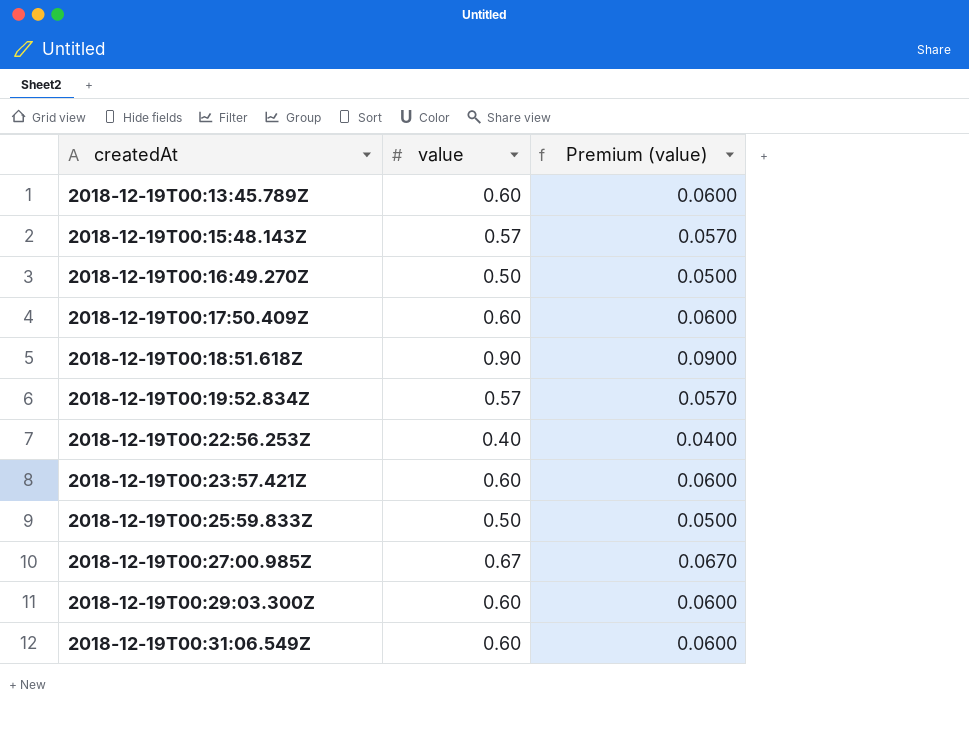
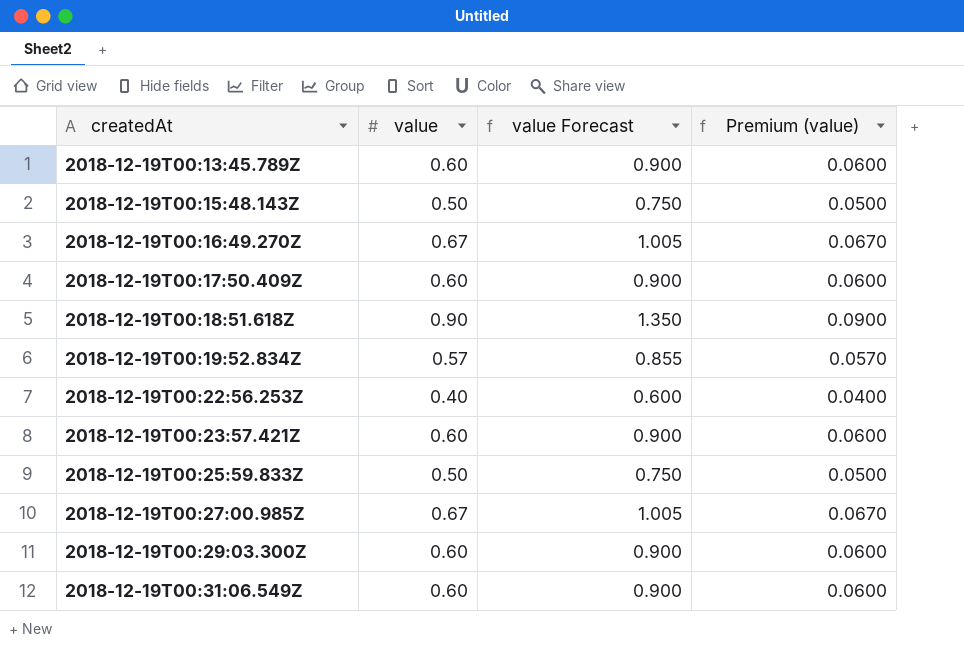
column value Forecast | formula: none -> [value] * 1.5
2018-12-19T00:15:48.143Z | value: 0.57 -> 0.50
2018-12-19T00:15:48.143Z | Premium (value): 0.0570 -> 0.0500
2018-12-19T00:16:49.270Z | value: 0.50 -> 0.67
2018-12-19T00:16:49.270Z | Premium (value): 0.0500 -> 0.0670

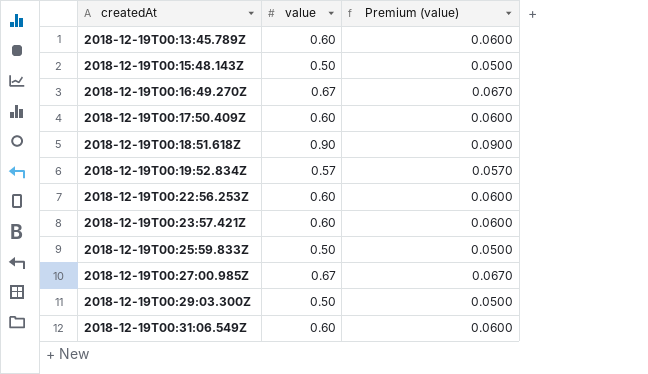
column value Forecast | formula: [value] * 1.5 -> none
2018-12-19T00:22:56.253Z | value: 0.40 -> 0.60
2018-12-19T00:22:56.253Z | Premium (value): 0.0400 -> 0.0600
2018-12-19T00:29:03.300Z | value: 0.60 -> 0.50
2018-12-19T00:29:03.300Z | Premium (value): 0.0600 -> 0.0500

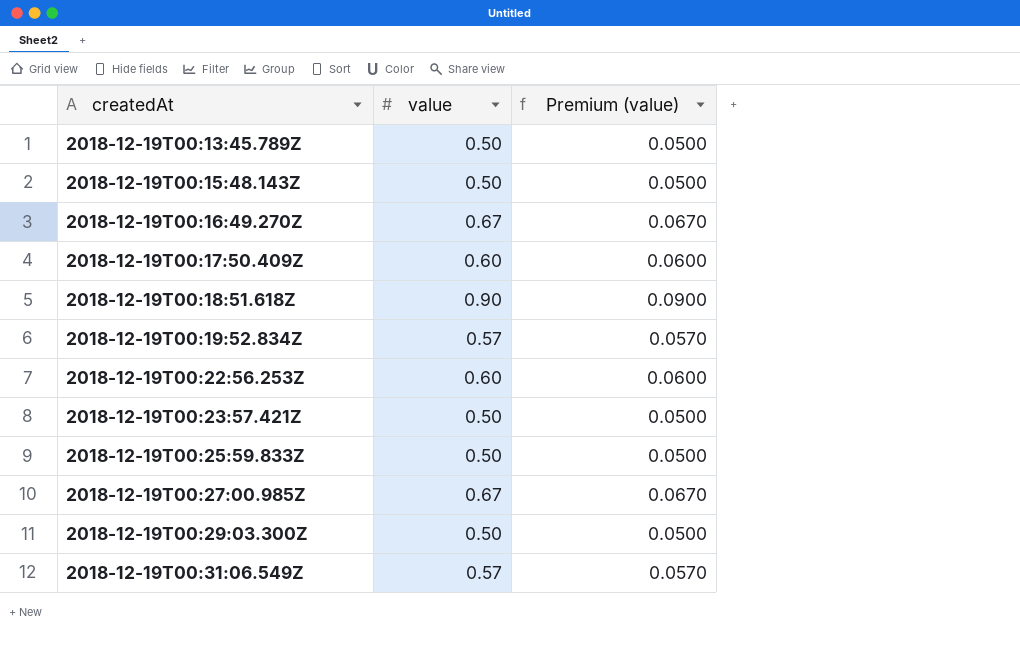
2018-12-19T00:13:45.789Z | value: 0.60 -> 0.50
2018-12-19T00:13:45.789Z | Premium (value): 0.0600 -> 0.0500
2018-12-19T00:23:57.421Z | value: 0.60 -> 0.50
2018-12-19T00:23:57.421Z | Premium (value): 0.0600 -> 0.0500
2018-12-19T00:31:06.549Z | value: 0.60 -> 0.57
2018-12-19T00:31:06.549Z | Premium (value): 0.0600 -> 0.0570

